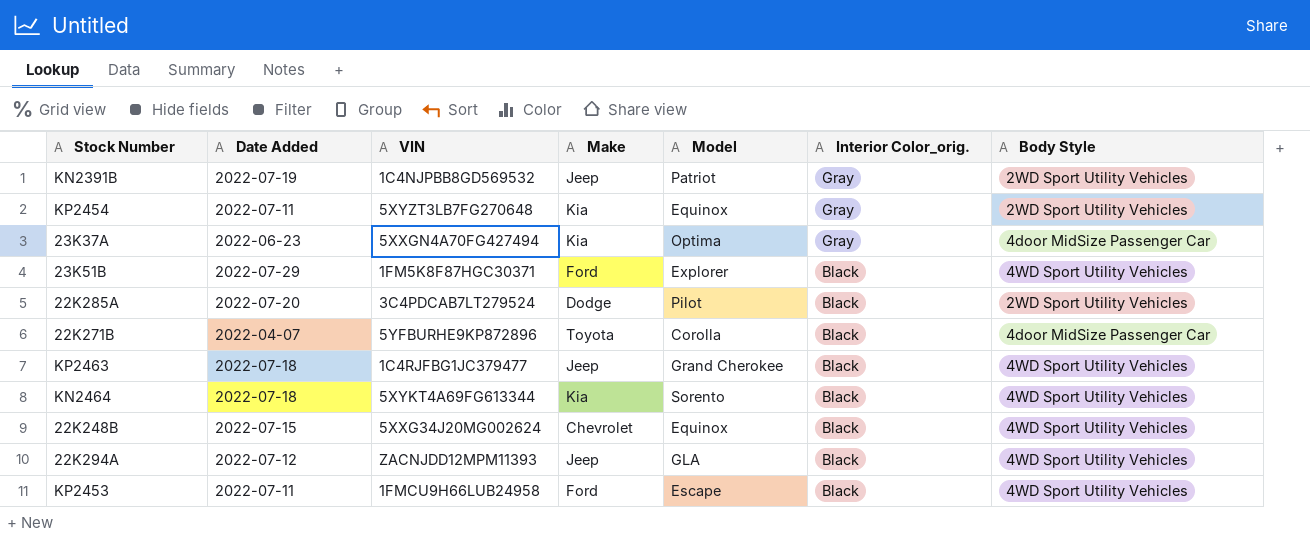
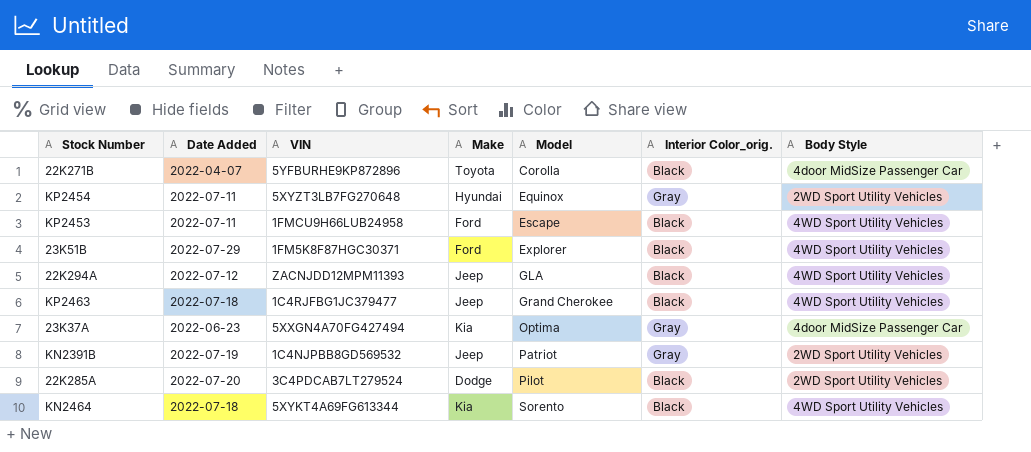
row order: Interior Color_orig. descending -> Model ascending
row 22K248B: 2022-07-15 | 5XXG34J20MG002624 | Chevrolet | Equinox | Black | 4WD Sport Utility Vehicles -> none
KP2454 | Make: Kia -> Hyundai

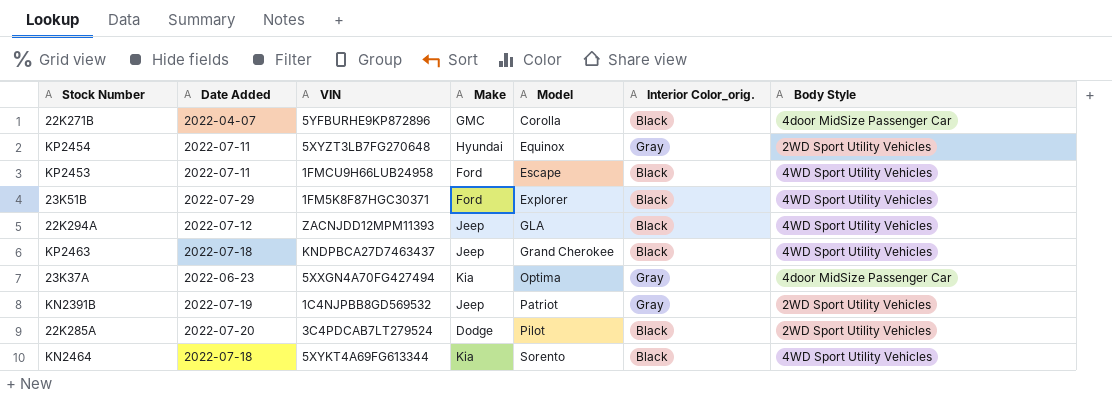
22K271B | Make: Toyota -> GMC
KP2463 | VIN: 1C4RJFBG1JC379477 -> KNDPBCA27D7463437

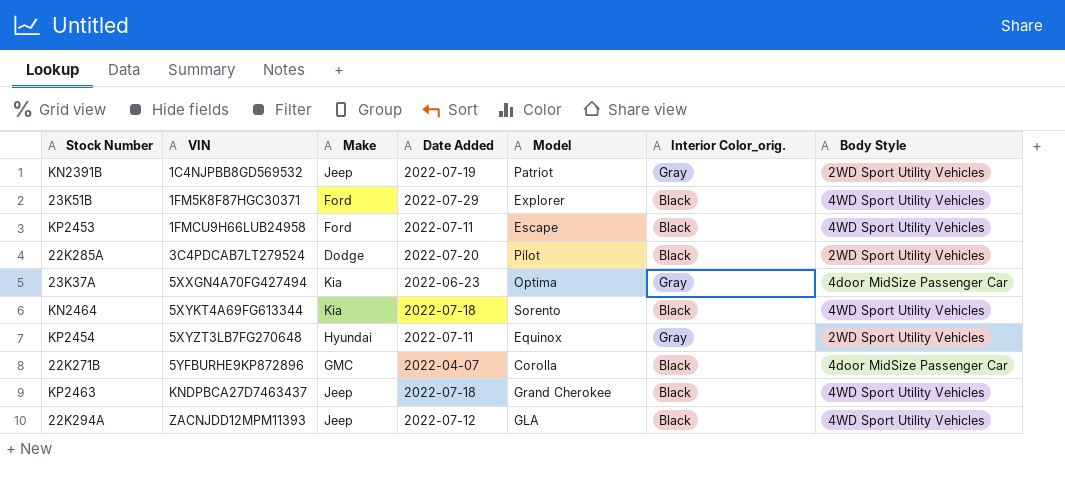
row order: Model ascending -> VIN ascending
column Date Added | position: 2 -> 4

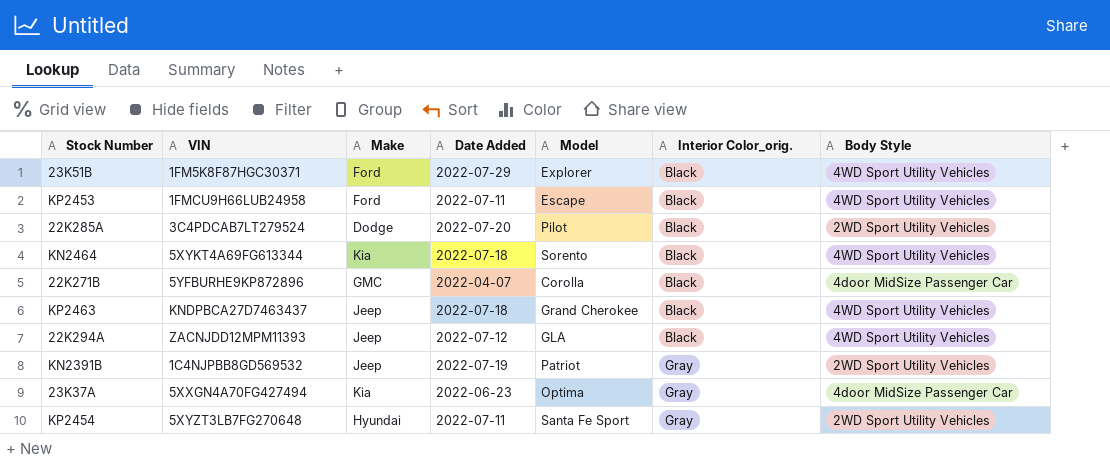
row order: VIN ascending -> Interior Color_orig. ascending
KP2454 | Model: Equinox -> Santa Fe Sport

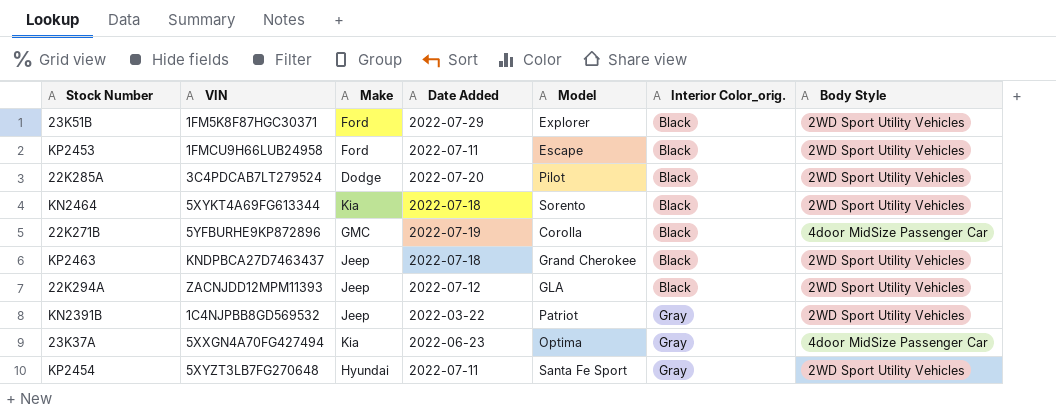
23K51B | Body Style: 4WD Sport Utility Vehicles -> 2WD Sport Utility Vehicles
KP2453 | Body Style: 4WD Sport Utility Vehicles -> 2WD Sport Utility Vehicles
KN2464 | Body Style: 4WD Sport Utility Vehicles -> 2WD Sport Utility Vehicles
22K271B | Date Added: 2022-04-07 -> 2022-07-19
KP2463 | Body Style: 4WD Sport Utility Vehicles -> 2WD Sport Utility Vehicles
22K294A | Body Style: 4WD Sport Utility Vehicles -> 2WD Sport Utility Vehicles
KN2391B | Date Added: 2022-07-19 -> 2022-03-22

